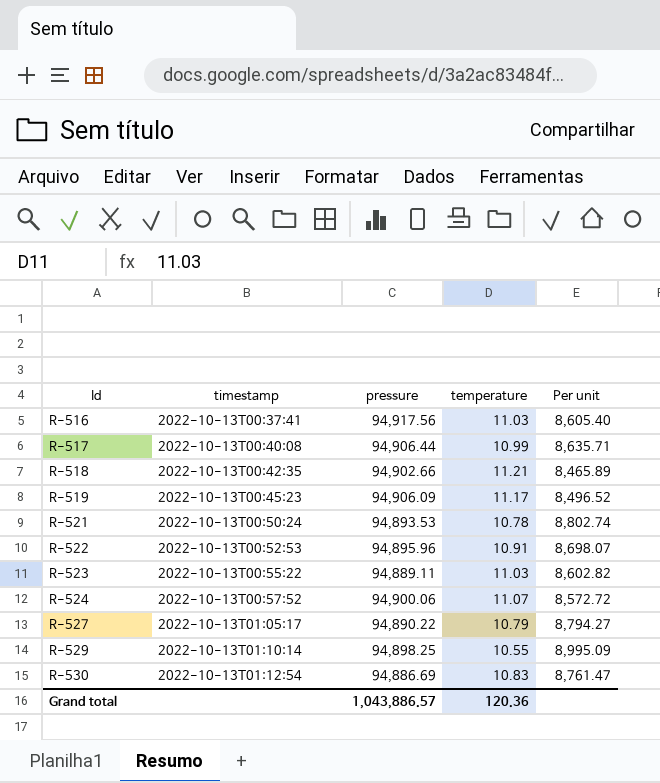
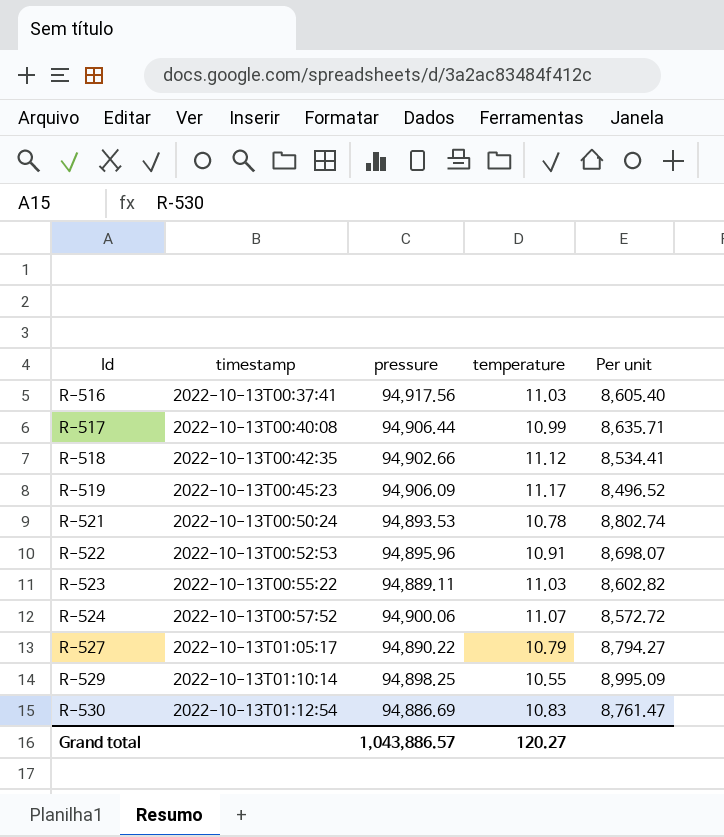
R-518 | temperature: 11.21 -> 11.12
R-518 | Per unit: 8,465.89 -> 8,534.41
Grand total | temperature: 120.36 -> 120.27

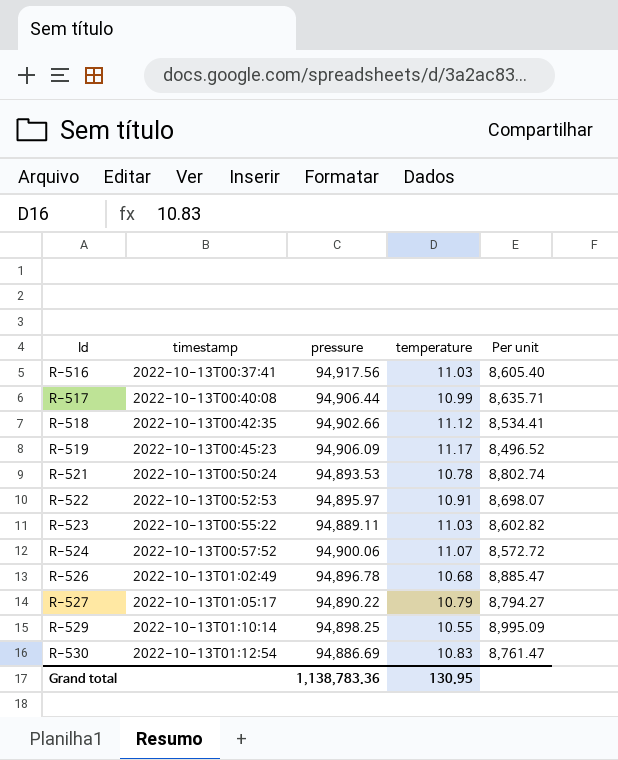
R-522 | pressure: 94,895.96 -> 94,895.97
row R-526: none -> 2022-10-13T01:02:49 | 94,896.78 | 10.68 | 8,885.47
Grand total | pressure: 1,043,886.57 -> 1,138,783.36
Grand total | temperature: 120.27 -> 130.95

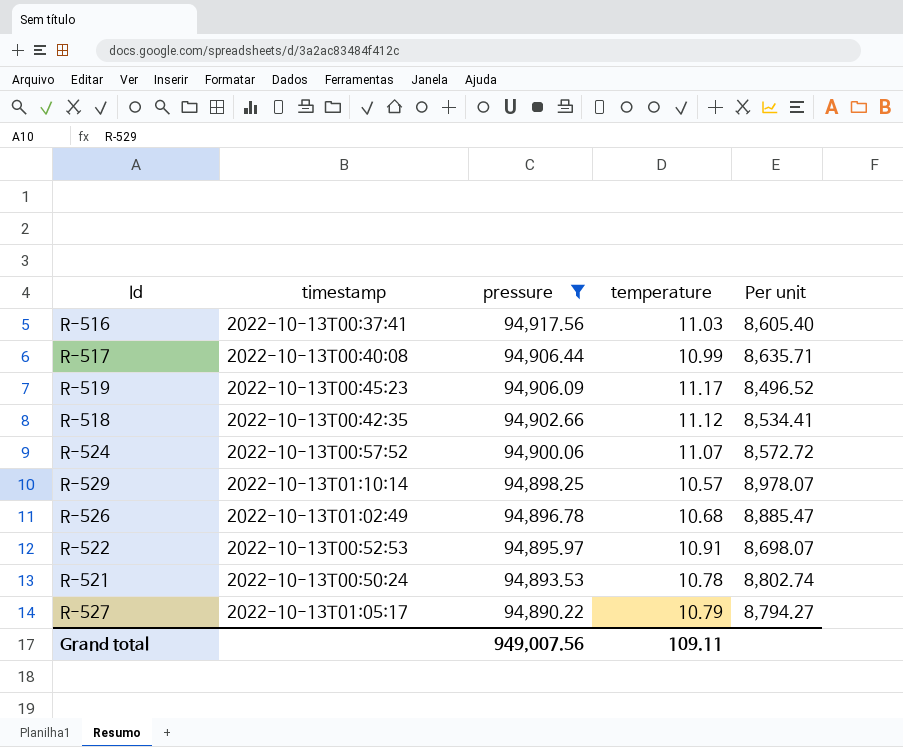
filter: none -> pressure >= 94,890.22
row order: Id ascending -> pressure descending
R-529 | temperature: 10.55 -> 10.57
R-529 | Per unit: 8,995.09 -> 8,978.07
Grand total | pressure: 1,138,783.36 -> 949,007.56
Grand total | temperature: 130.95 -> 109.11

